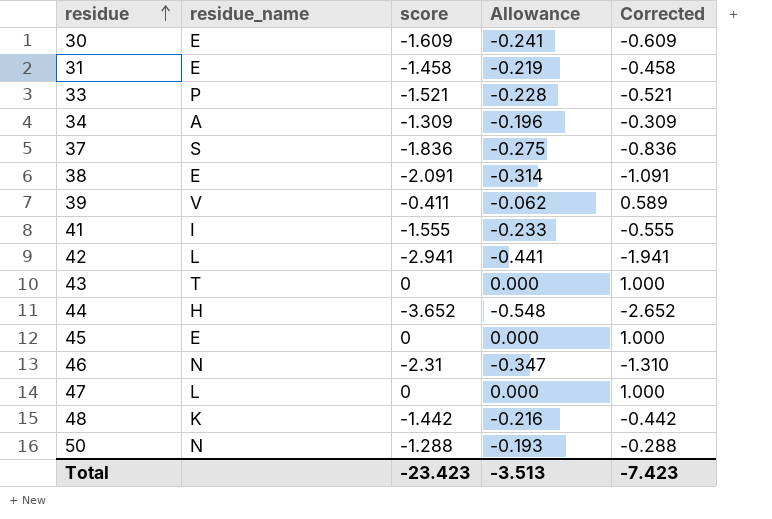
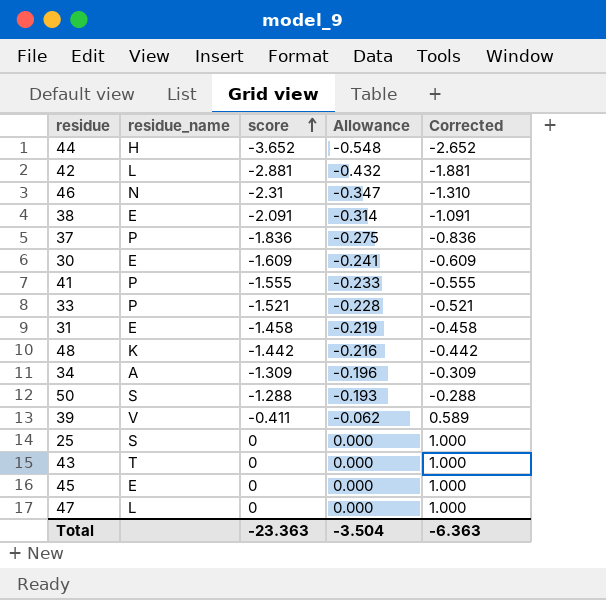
row order: residue ascending -> score ascending
42 | score: -2.941 -> -2.881
42 | Allowance: -0.441 -> -0.432
42 | Corrected: -1.941 -> -1.881
37 | residue_name: S -> P
41 | residue_name: I -> P
50 | residue_name: N -> S
row 25: none -> S | 0 | 0.000 | 1.000
Total | score: -23.423 -> -23.363
Total | Allowance: -3.513 -> -3.504
Total | Corrected: -7.423 -> -6.363

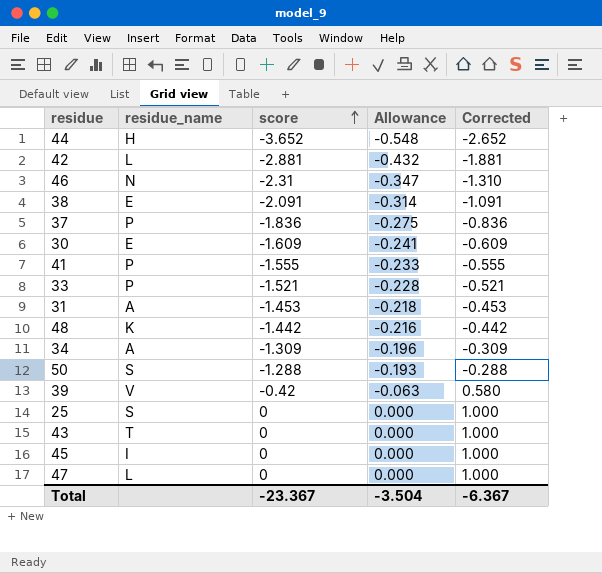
31 | residue_name: E -> A
31 | score: -1.458 -> -1.453
31 | Allowance: -0.219 -> -0.218
31 | Corrected: -0.458 -> -0.453
39 | score: -0.411 -> -0.42
39 | Allowance: -0.062 -> -0.063
39 | Corrected: 0.589 -> 0.580
45 | residue_name: E -> I
Total | score: -23.363 -> -23.367
Total | Corrected: -6.363 -> -6.367

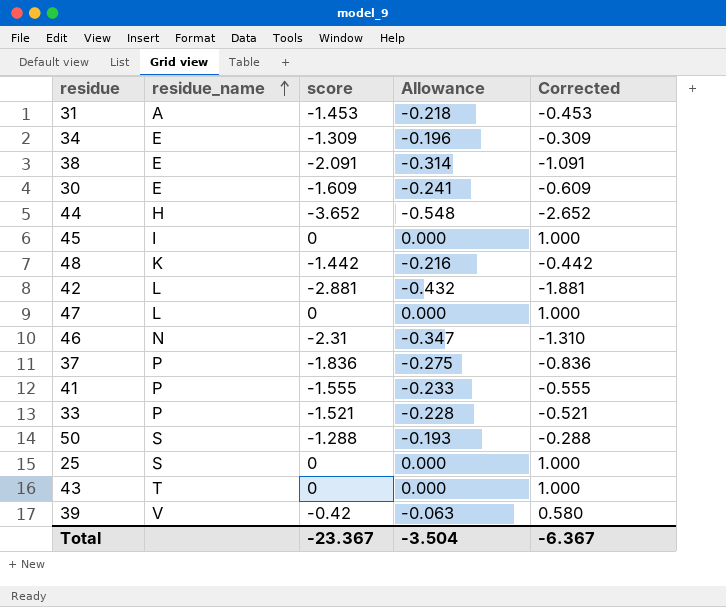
row order: score ascending -> residue_name ascending
34 | residue_name: A -> E

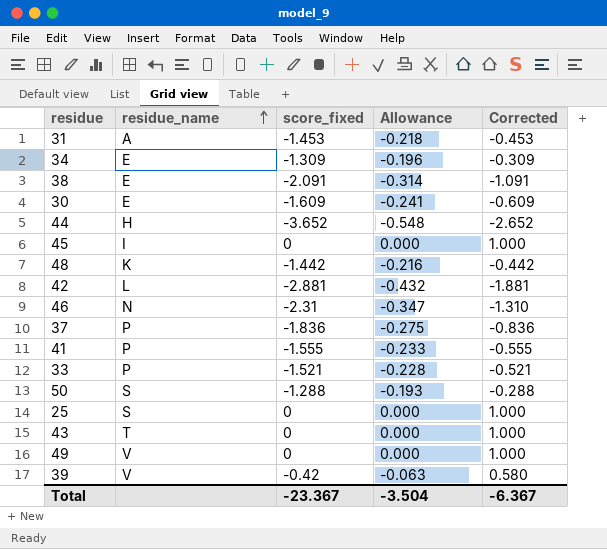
column name: score -> score_fixed
row 47: L | 0 | 0.000 | 1.000 -> none
row 49: none -> V | 0 | 0.000 | 1.000

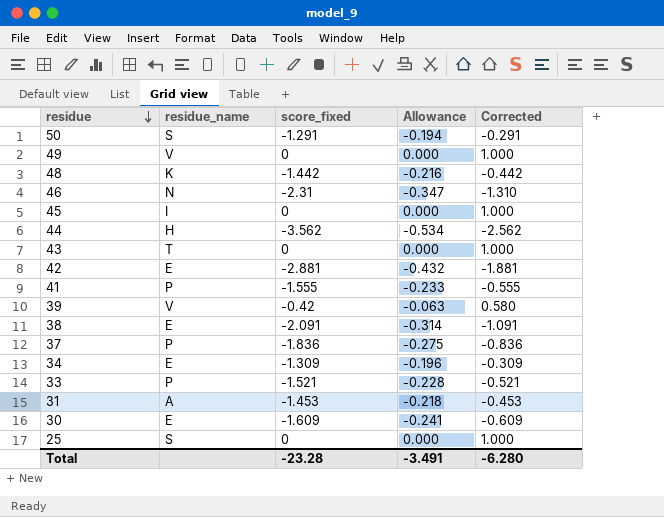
row order: residue_name ascending -> residue descending
50 | score_fixed: -1.288 -> -1.291
50 | Allowance: -0.193 -> -0.194
50 | Corrected: -0.288 -> -0.291
44 | score_fixed: -3.652 -> -3.562
44 | Allowance: -0.548 -> -0.534
44 | Corrected: -2.652 -> -2.562
42 | residue_name: L -> E
Total | score_fixed: -23.367 -> -23.28
Total | Allowance: -3.504 -> -3.491
Total | Corrected: -6.367 -> -6.280

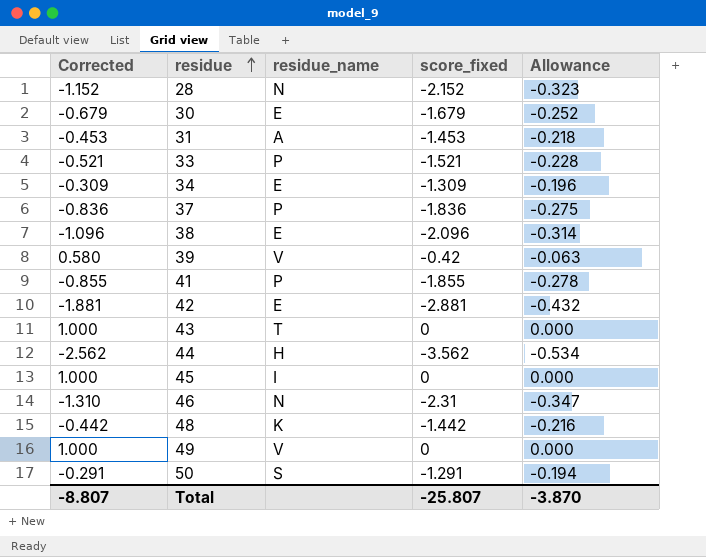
row order: residue descending -> residue ascending
column Corrected | position: 5 -> 1
row 25: S | 0 | 0.000 | 1.000 -> none
row 28: none -> -1.152 | N | -2.152 | -0.323
30 | Corrected: -0.609 -> -0.679
30 | score_fixed: -1.609 -> -1.679
30 | Allowance: -0.241 -> -0.252
38 | Corrected: -1.091 -> -1.096
38 | score_fixed: -2.091 -> -2.096
41 | Corrected: -0.555 -> -0.855
41 | score_fixed: -1.555 -> -1.855
41 | Allowance: -0.233 -> -0.278
Total | Corrected: -6.280 -> -8.807
Total | score_fixed: -23.28 -> -25.807
Total | Allowance: -3.491 -> -3.870

